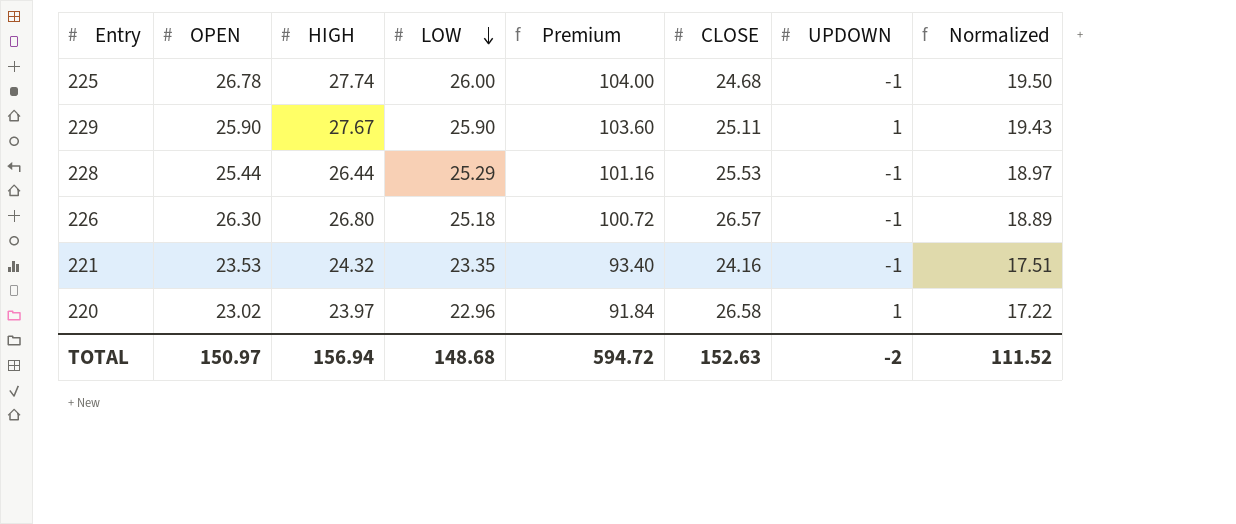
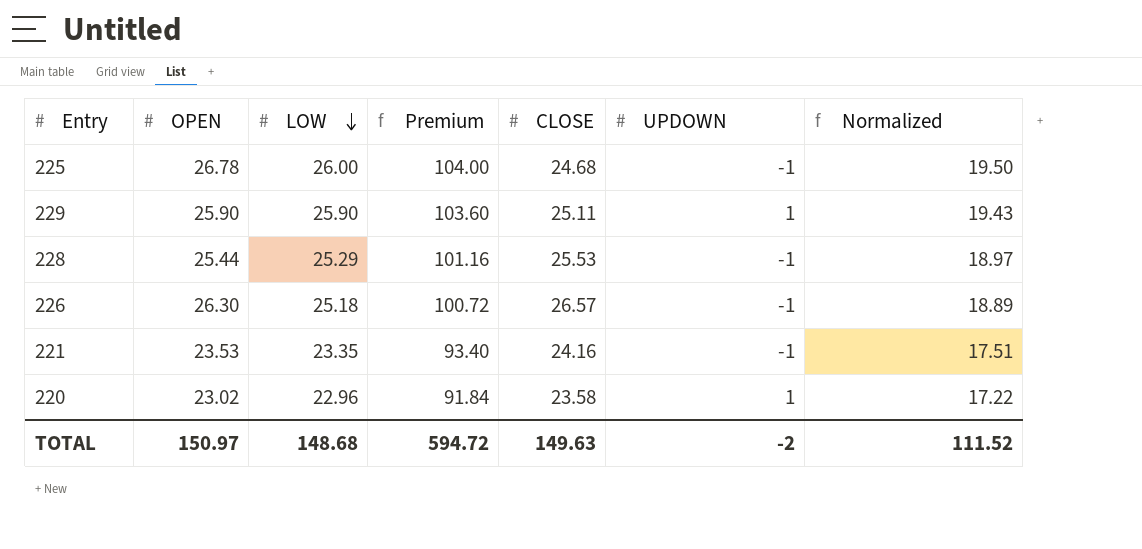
column HIGH | position: 3 -> none
220 | CLOSE: 26.58 -> 23.58
TOTAL | CLOSE: 152.63 -> 149.63

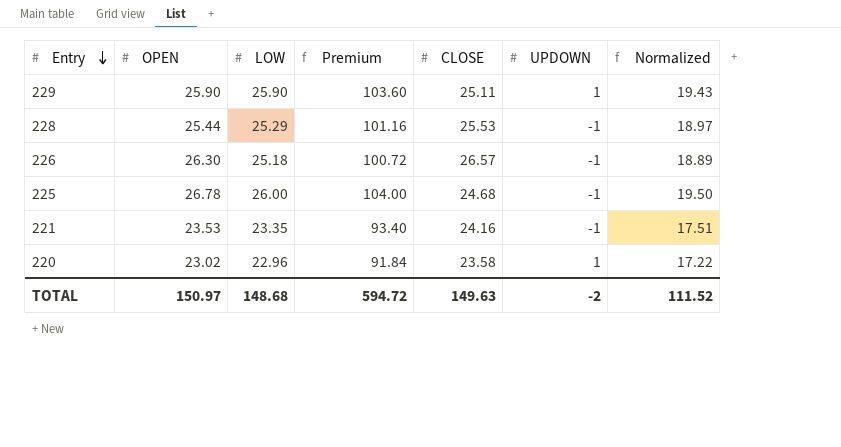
row order: LOW descending -> Entry descending

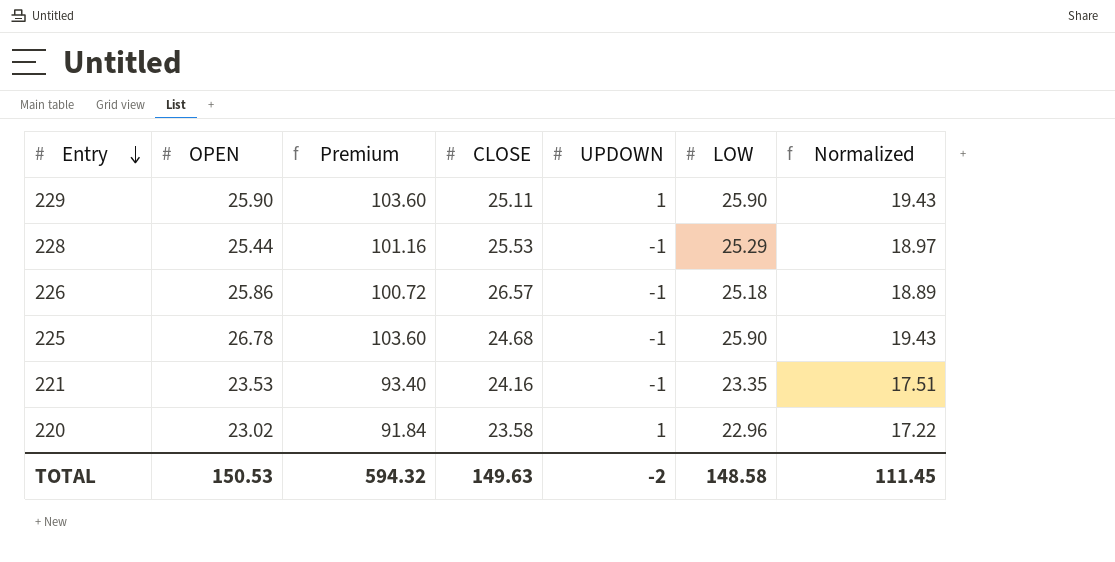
column LOW | position: 3 -> 6
226 | OPEN: 26.30 -> 25.86
225 | Premium: 104.00 -> 103.60
225 | LOW: 26.00 -> 25.90
225 | Normalized: 19.50 -> 19.43
TOTAL | OPEN: 150.97 -> 150.53
TOTAL | Premium: 594.72 -> 594.32
TOTAL | LOW: 148.68 -> 148.58
TOTAL | Normalized: 111.52 -> 111.45

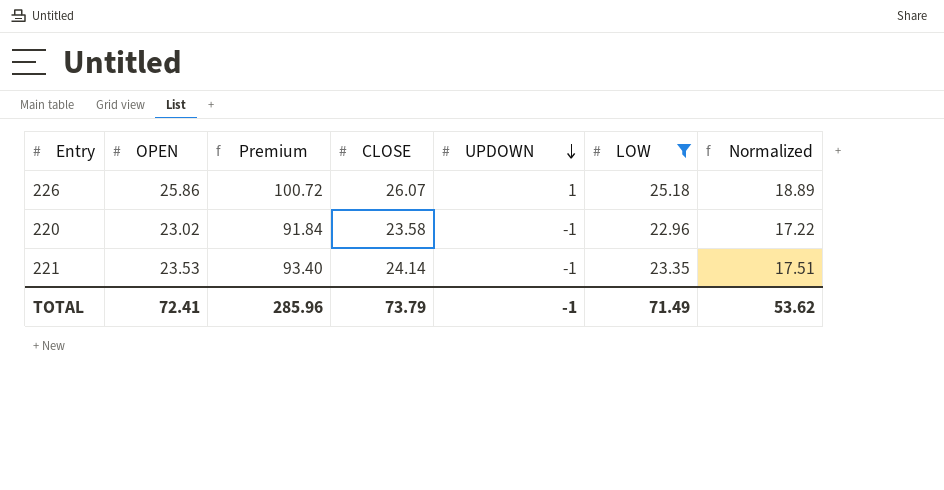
filter: none -> LOW <= 25.18
row order: Entry descending -> UPDOWN descending
226 | CLOSE: 26.57 -> 26.07
226 | UPDOWN: -1 -> 1
220 | UPDOWN: 1 -> -1
221 | CLOSE: 24.16 -> 24.14
TOTAL | OPEN: 150.53 -> 72.41
TOTAL | Premium: 594.32 -> 285.96
TOTAL | CLOSE: 149.63 -> 73.79
TOTAL | UPDOWN: -2 -> -1
TOTAL | LOW: 148.58 -> 71.49
TOTAL | Normalized: 111.45 -> 53.62

